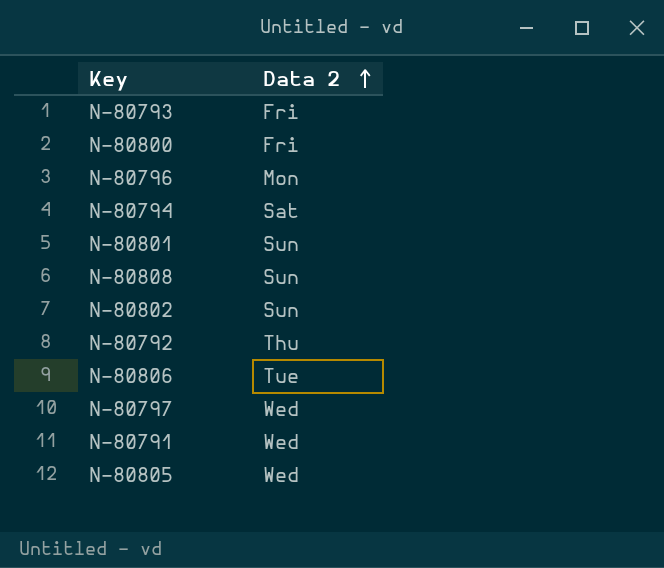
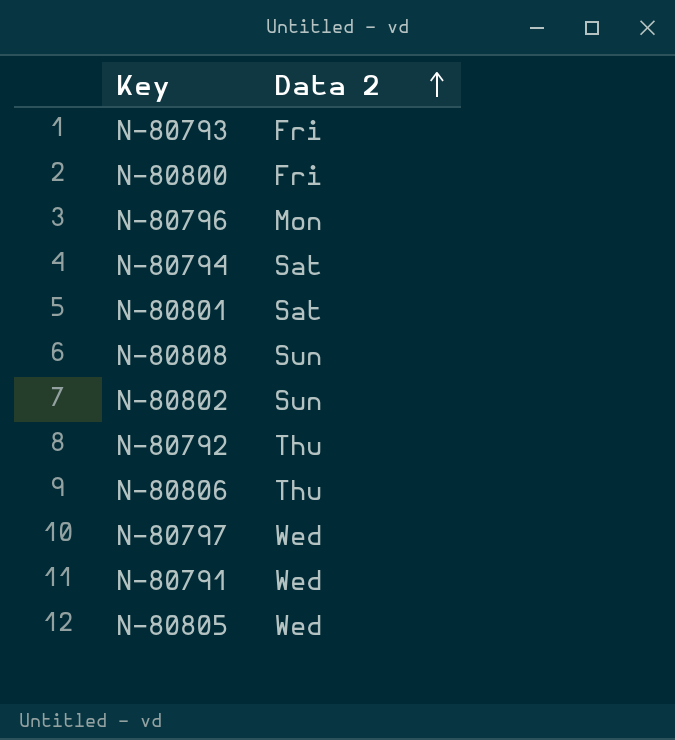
N-80801 | Data 2: Sun -> Sat
N-80806 | Data 2: Tue -> Thu

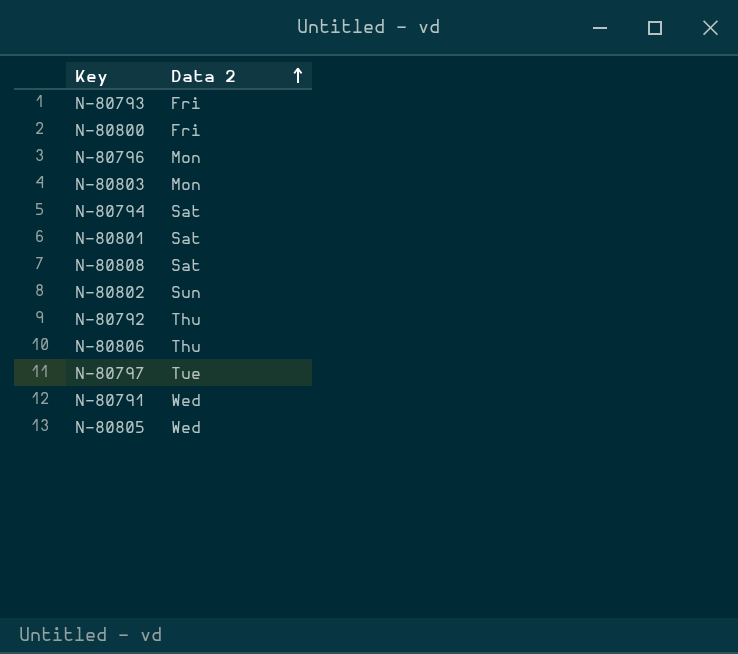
row N-80803: none -> Mon
N-80808 | Data 2: Sun -> Sat
N-80797 | Data 2: Wed -> Tue

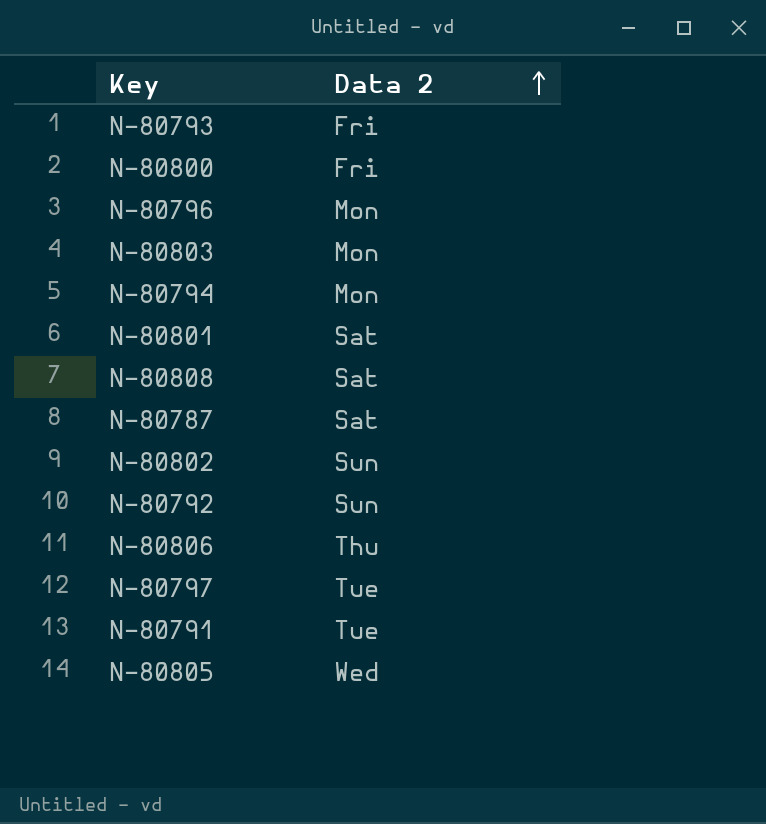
N-80794 | Data 2: Sat -> Mon
row N-80787: none -> Sat
N-80792 | Data 2: Thu -> Sun
N-80791 | Data 2: Wed -> Tue

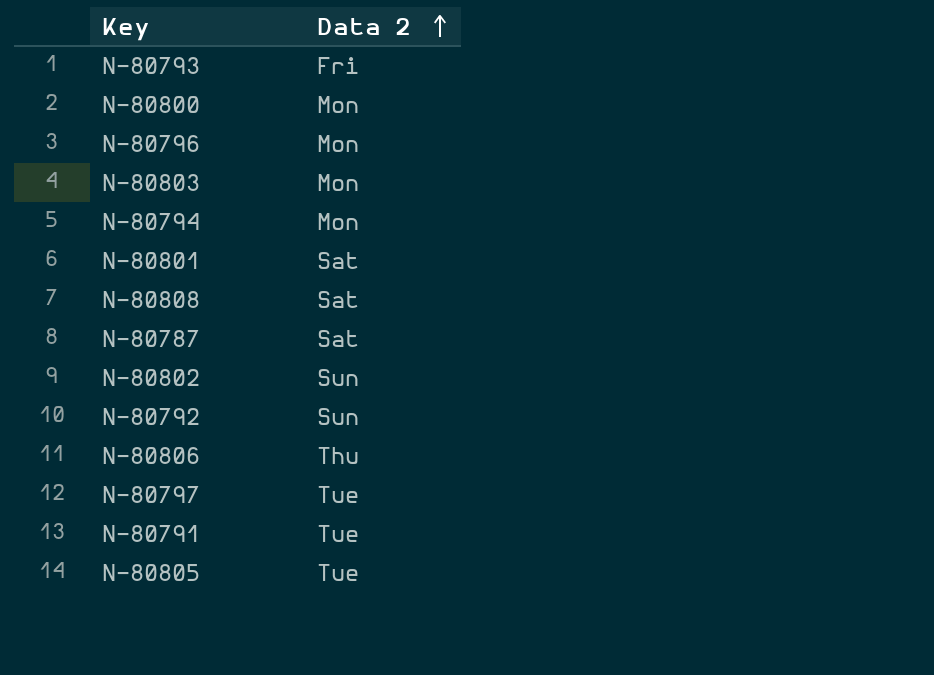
N-80800 | Data 2: Fri -> Mon
N-80805 | Data 2: Wed -> Tue

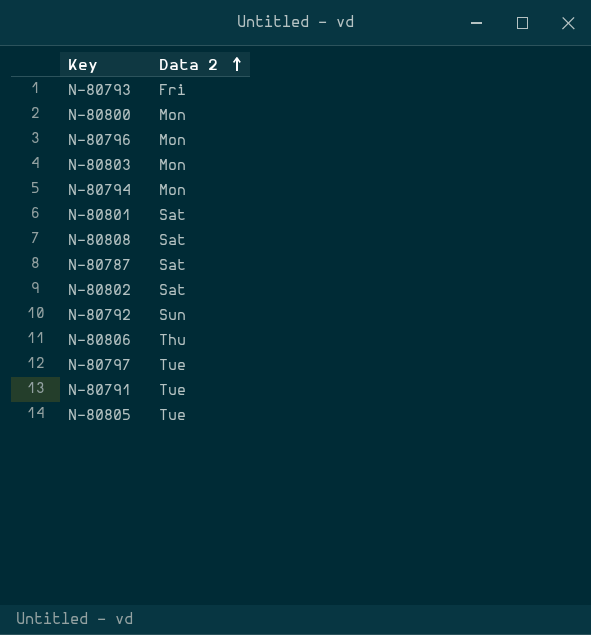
N-80802 | Data 2: Sun -> Sat

